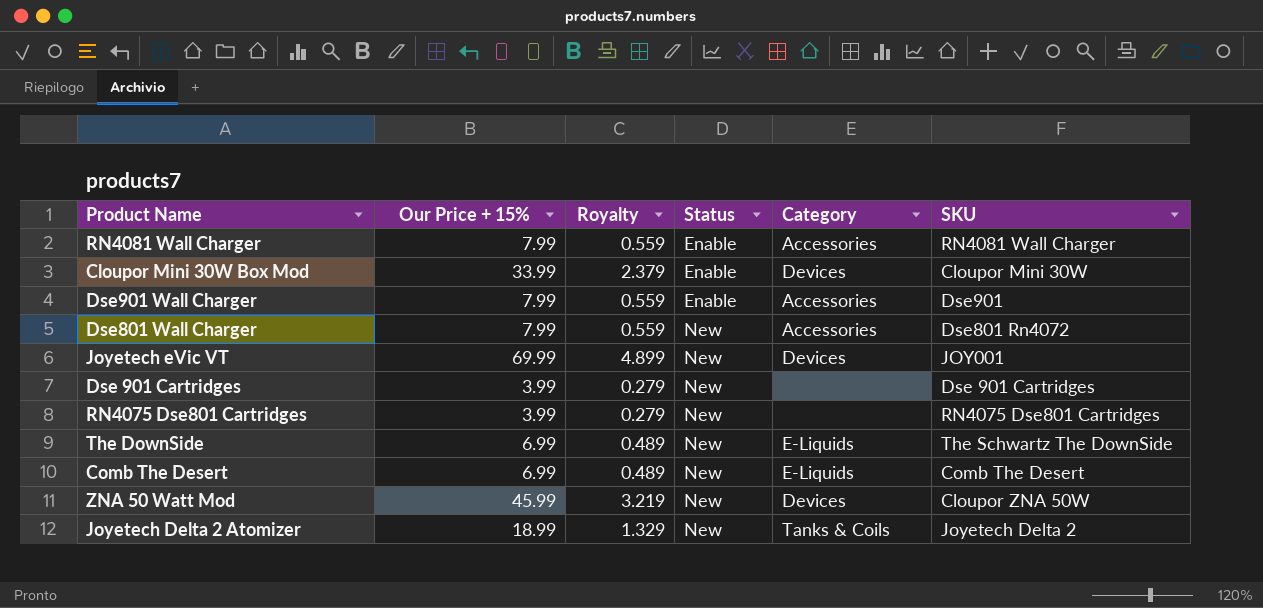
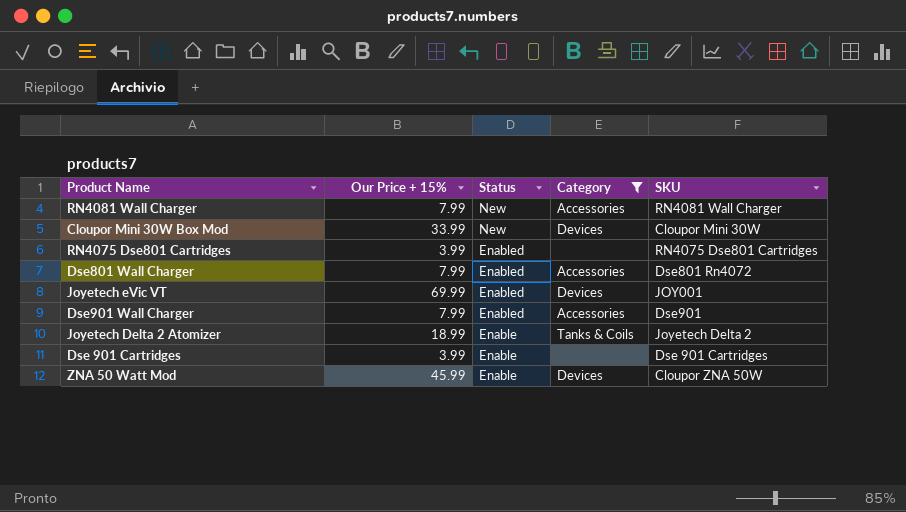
filter: none -> Category != E-Liquids
row order: Status ascending -> Status descending
column Royalty | formula: [Our Price + 15%] * 0.07 -> none
RN4081 Wall Charger | Status: Enable -> New
Cloupor Mini 30W Box Mod | Status: Enable -> New
RN4075 Dse801 Cartridges | Status: New -> Enabled
Dse801 Wall Charger | Status: New -> Enabled
Joyetech eVic VT | Status: New -> Enabled
Dse901 Wall Charger | Status: Enable -> Enabled
Joyetech Delta 2 Atomizer | Status: New -> Enable
Dse 901 Cartridges | Status: New -> Enable
ZNA 50 Watt Mod | Status: New -> Enable

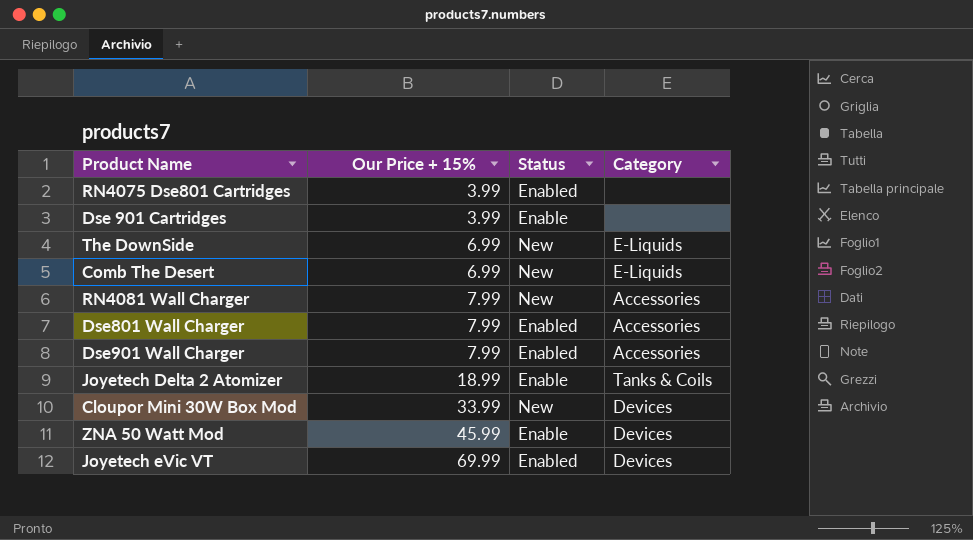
filter: Category != E-Liquids -> none
row order: Status descending -> Our Price + 15% ascending
column SKU | position: 5 -> none

